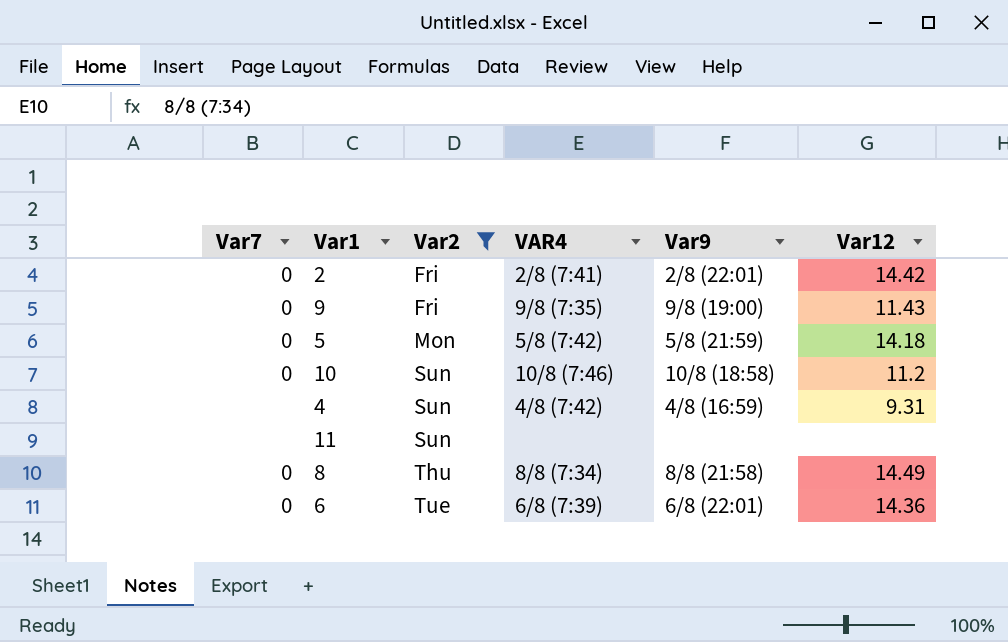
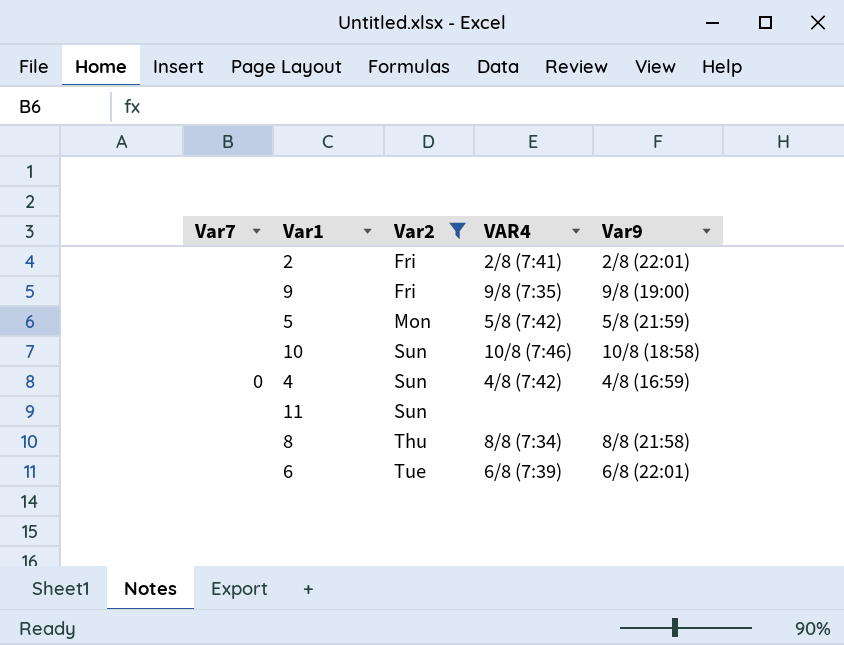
column Var12 | position: 6 -> none
2 | Var7: 0 -> none
9 | Var7: 0 -> none
5 | Var7: 0 -> none
10 | Var7: 0 -> none
4 | Var7: none -> 0
8 | Var7: 0 -> none
6 | Var7: 0 -> none

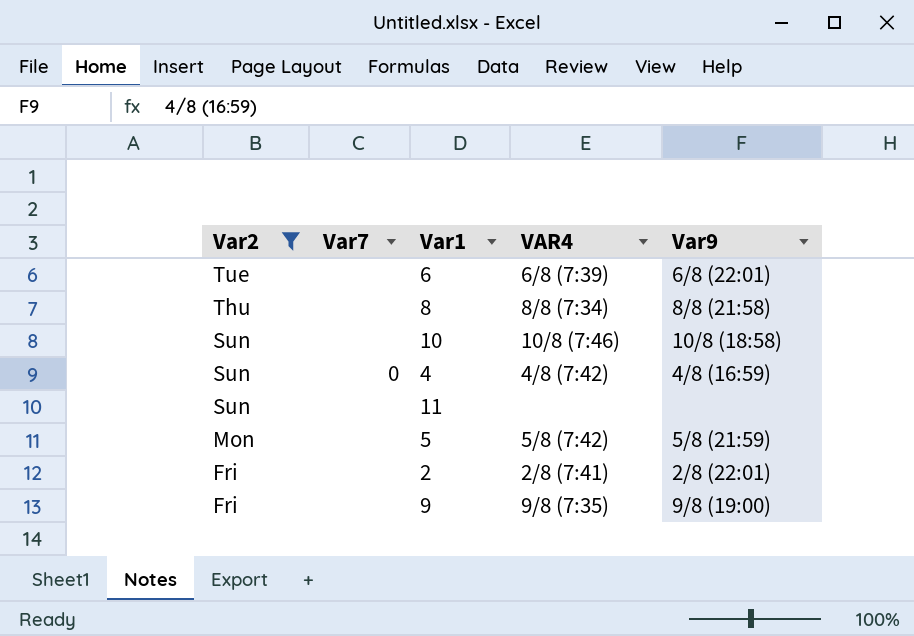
row order: Var2 ascending -> Var2 descending
column Var2 | position: 3 -> 1

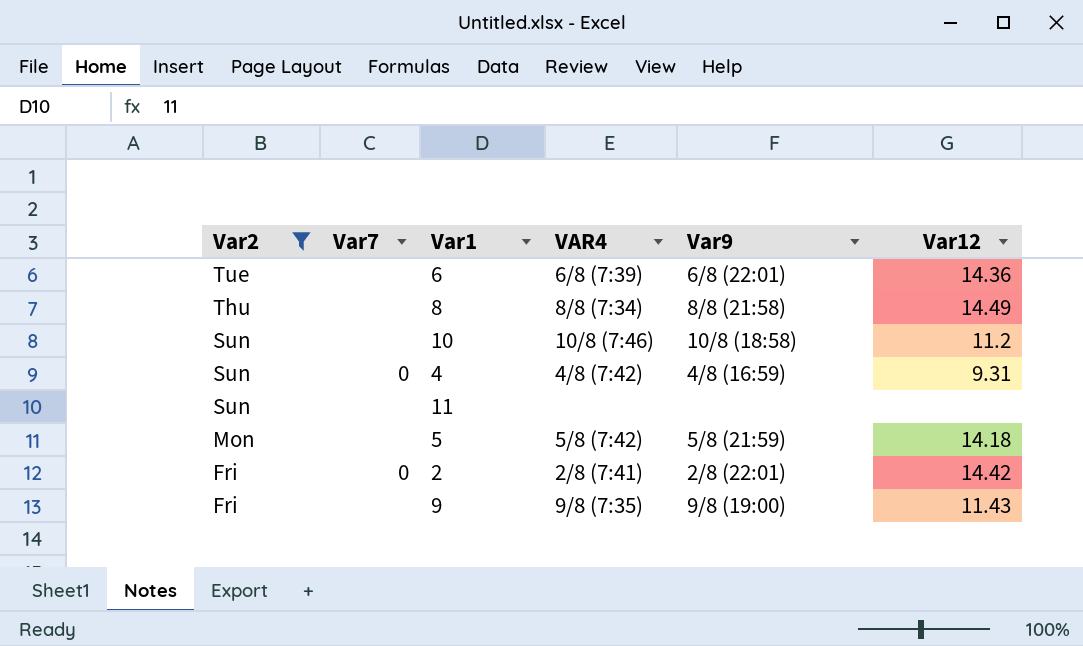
column Var12 | position: none -> 6
2 | Var7: none -> 0

